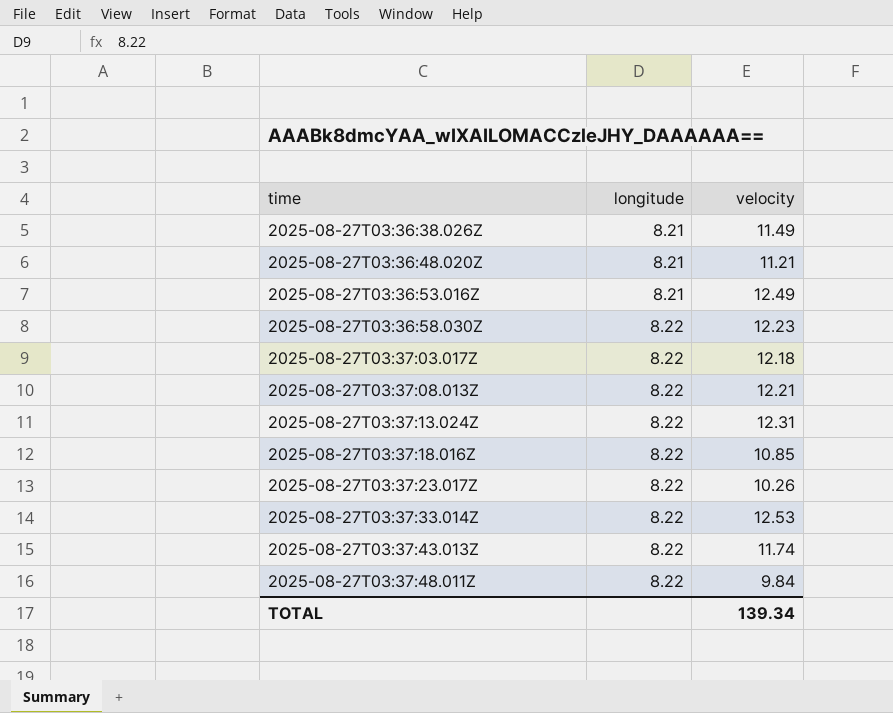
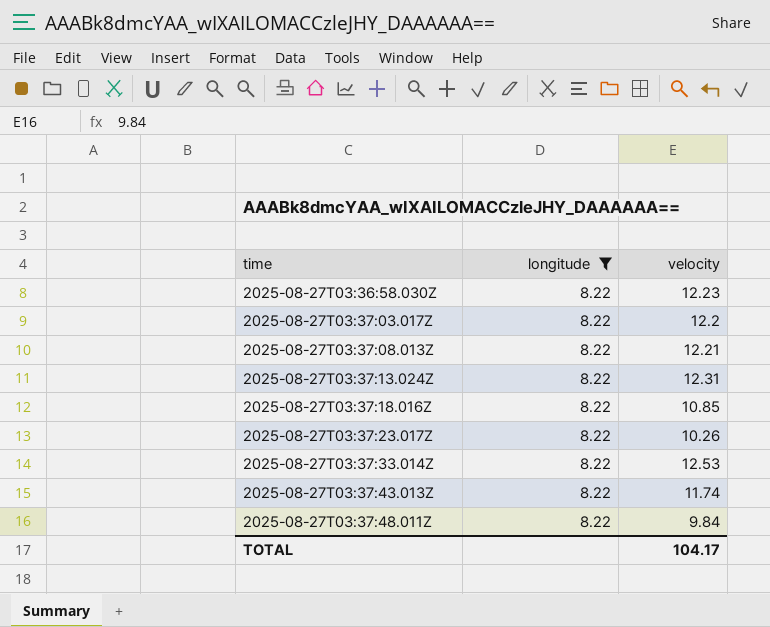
filter: none -> longitude = 8.22
2025-08-27T03:37:03.017Z | velocity: 12.18 -> 12.2
TOTAL | velocity: 139.34 -> 104.17

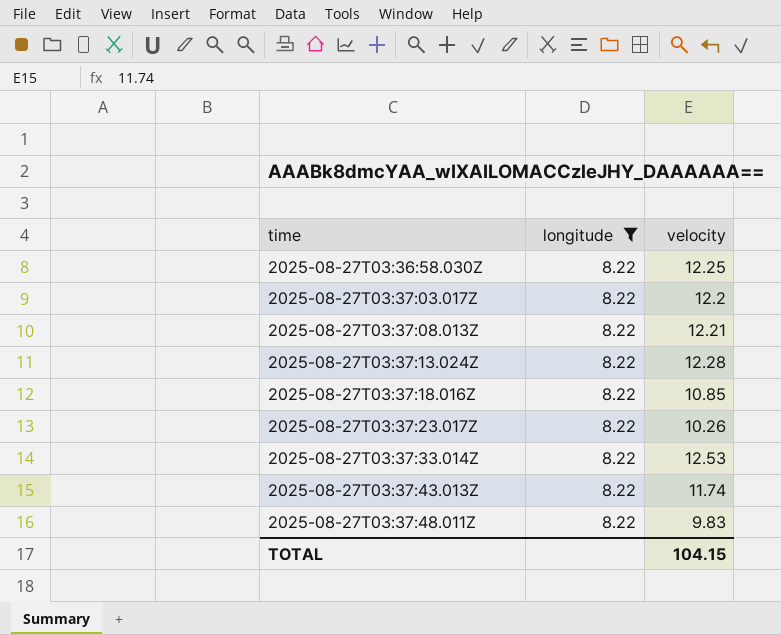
2025-08-27T03:36:58.030Z | velocity: 12.23 -> 12.25
2025-08-27T03:37:13.024Z | velocity: 12.31 -> 12.28
2025-08-27T03:37:48.011Z | velocity: 9.84 -> 9.83
TOTAL | velocity: 104.17 -> 104.15

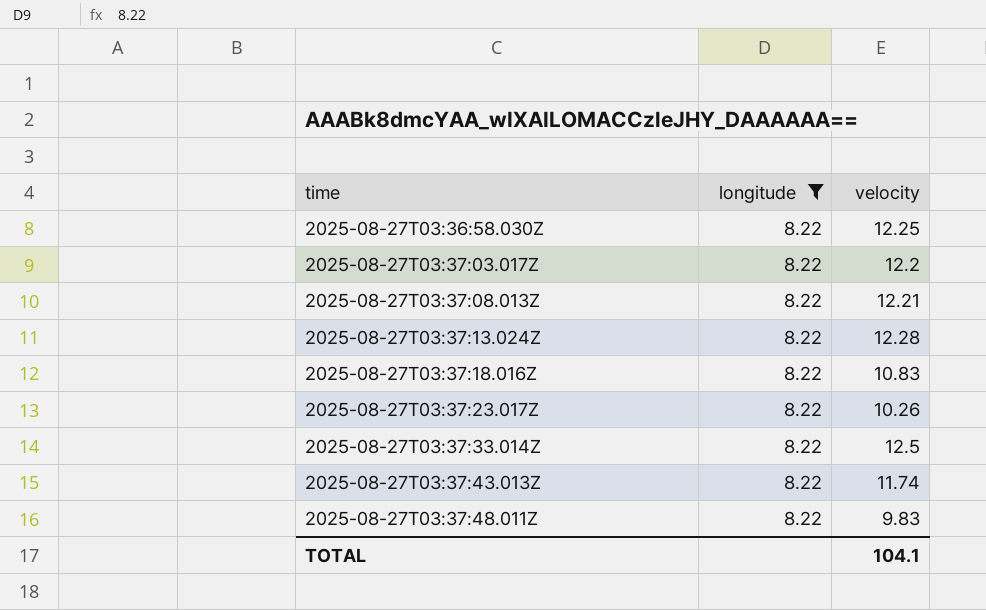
2025-08-27T03:37:18.016Z | velocity: 10.85 -> 10.83
2025-08-27T03:37:33.014Z | velocity: 12.53 -> 12.5
TOTAL | velocity: 104.15 -> 104.1

